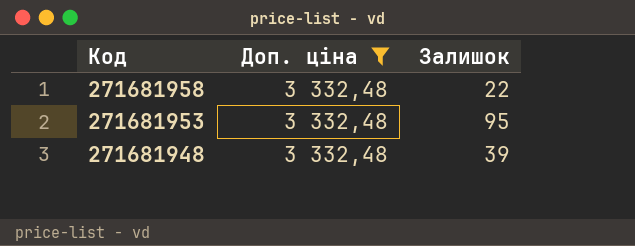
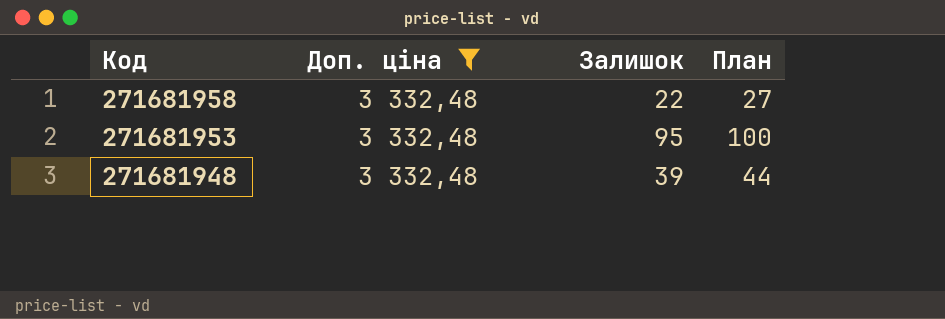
column План | formula: none -> [Залишок] + 5

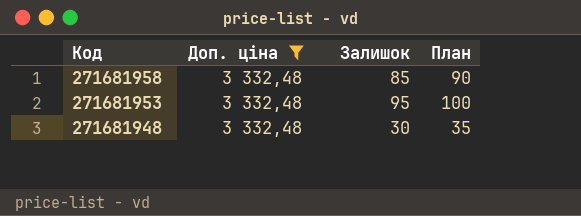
271681958 | Залишок: 22 -> 85
271681958 | План: 27 -> 90
271681948 | Залишок: 39 -> 30
271681948 | План: 44 -> 35

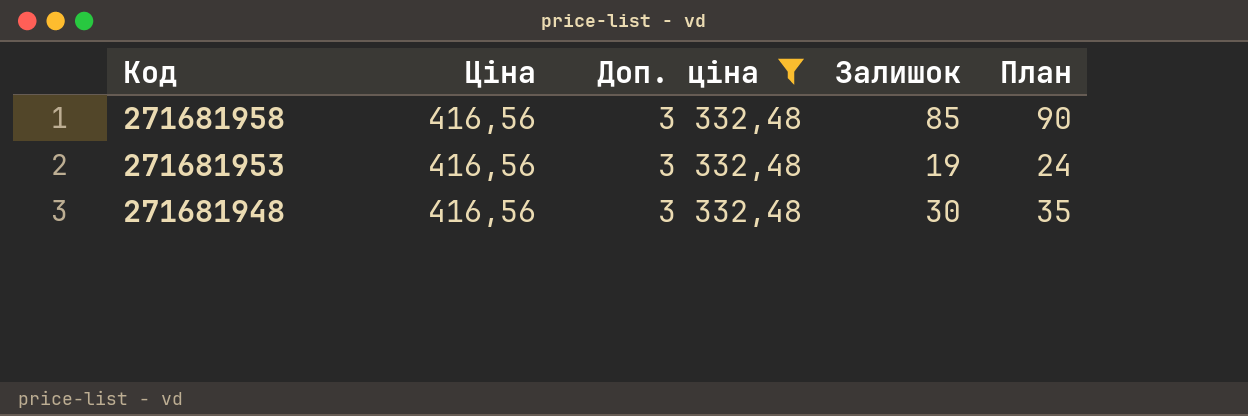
column Ціна | position: none -> 2
271681953 | Залишок: 95 -> 19
271681953 | План: 100 -> 24

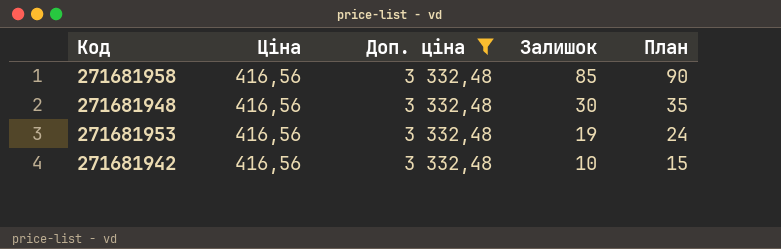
row order: Код descending -> Залишок descending
row 271681942: none -> 416,56 | 3 332,48 | 10 | 15

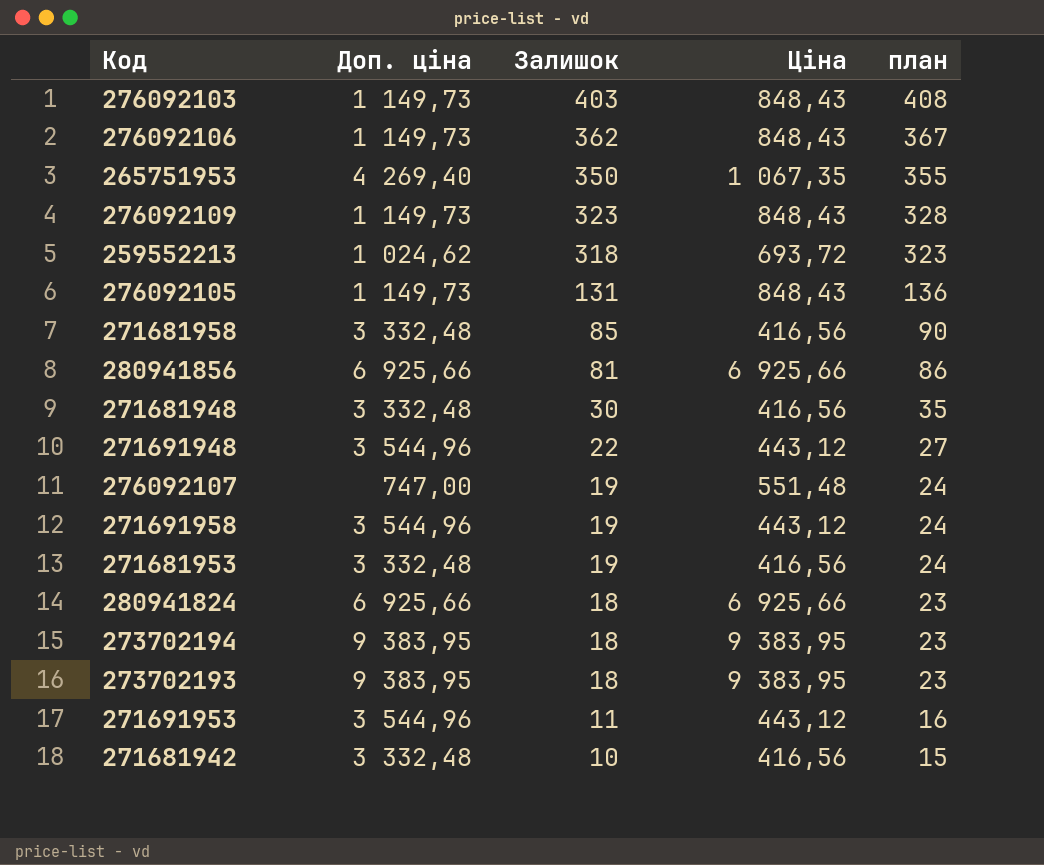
filter: Доп. ціна = 3 332,48 -> none
column Ціна | position: 2 -> 4
column name: План -> план

